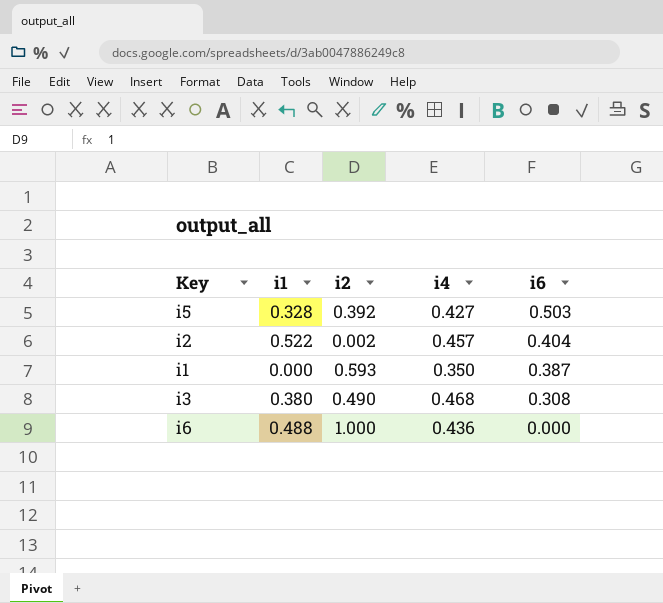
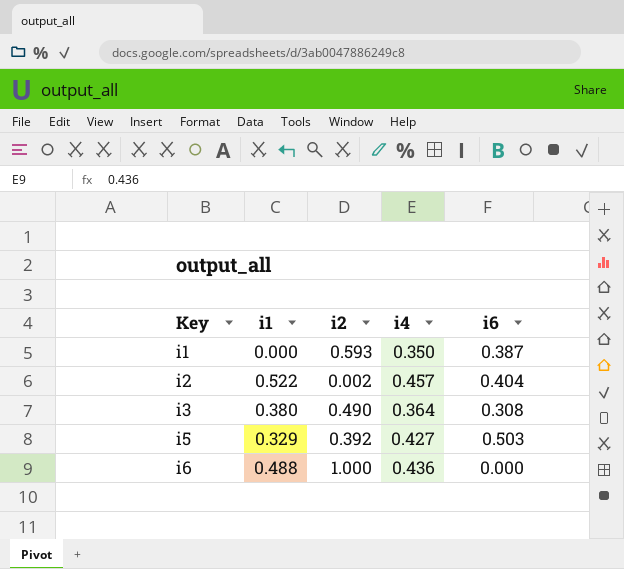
row order: i6 descending -> Key ascending
i3 | i4: 0.468 -> 0.364
i5 | i1: 0.328 -> 0.329

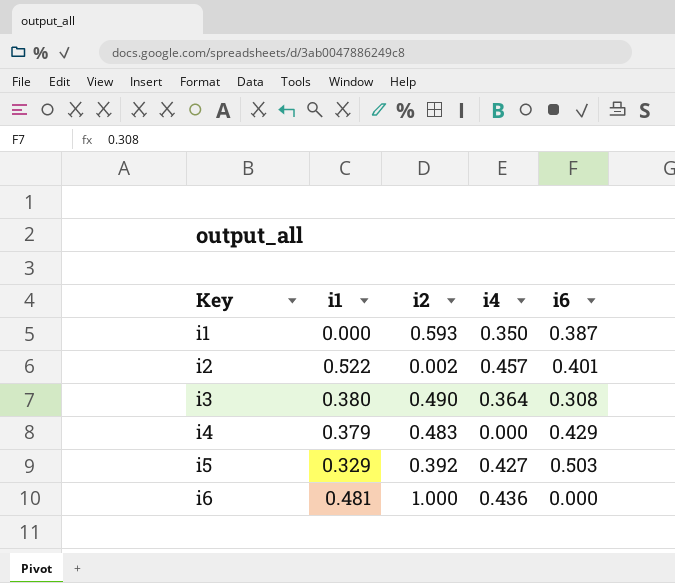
i2 | i6: 0.404 -> 0.401
row i4: none -> 0.379 | 0.483 | 0.000 | 0.429
i6 | i1: 0.488 -> 0.481

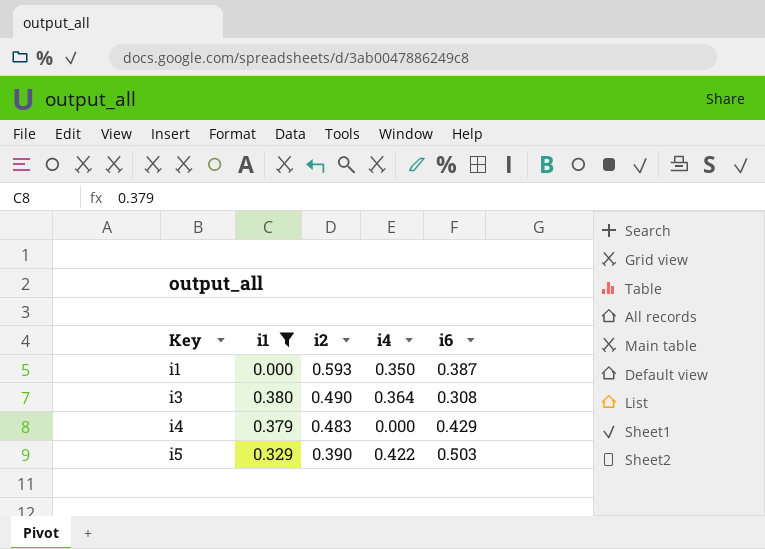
filter: none -> i1 <= 0.380
i5 | i2: 0.392 -> 0.390
i5 | i4: 0.427 -> 0.422

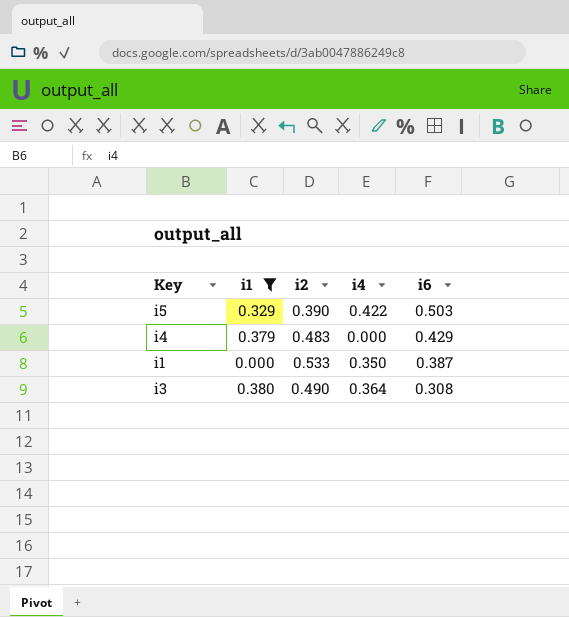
row order: Key ascending -> i6 descending
i1 | i2: 0.593 -> 0.533

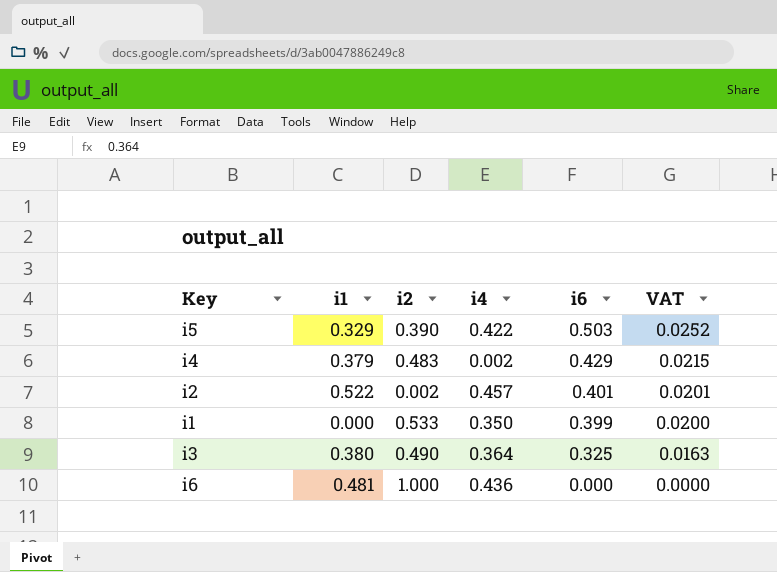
filter: i1 <= 0.380 -> none
column VAT | formula: none -> [i6] * 0.05
i4 | i4: 0.000 -> 0.002
i1 | i6: 0.387 -> 0.399
i3 | i6: 0.308 -> 0.325

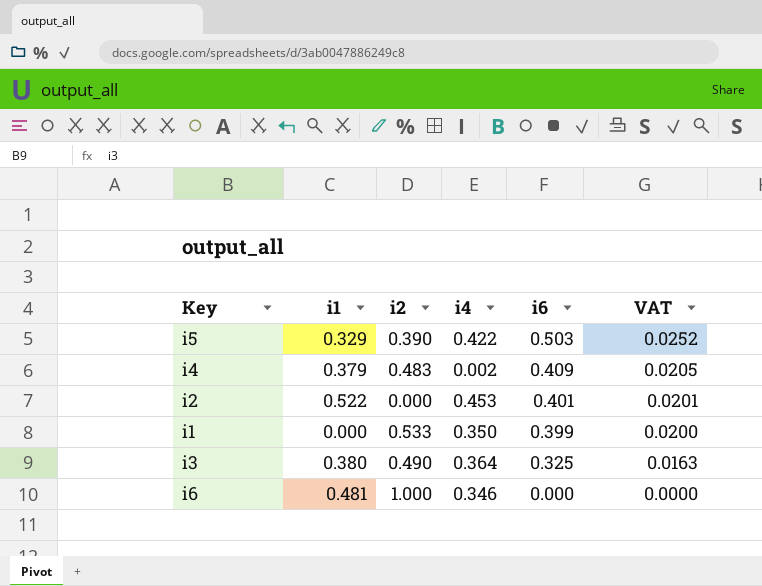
i4 | i6: 0.429 -> 0.409
i4 | VAT: 0.0215 -> 0.0205
i2 | i2: 0.002 -> 0.000
i2 | i4: 0.457 -> 0.453
i6 | i4: 0.436 -> 0.346

